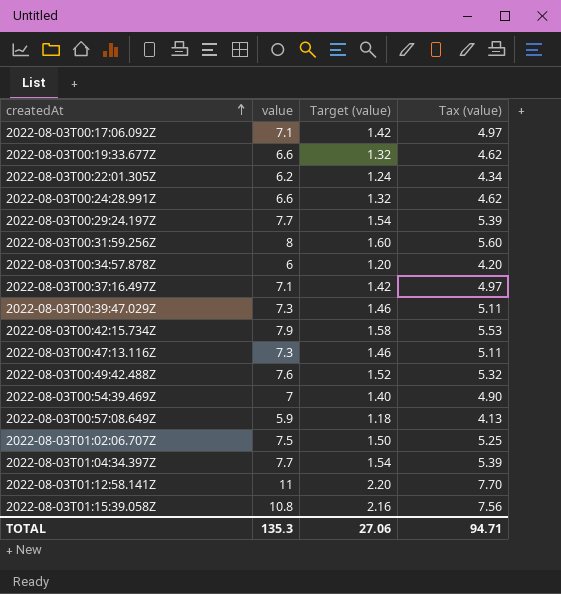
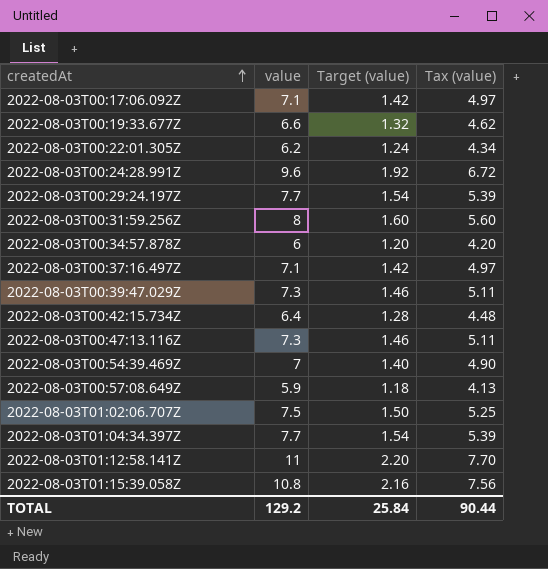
row 2022-08-03T00:49:42.488Z: 7.6 | 1.52 | 5.32 -> none
2022-08-03T00:24:28.991Z | value: 6.6 -> 9.6
2022-08-03T00:24:28.991Z | Target (value): 1.32 -> 1.92
2022-08-03T00:24:28.991Z | Tax (value): 4.62 -> 6.72
2022-08-03T00:42:15.734Z | value: 7.9 -> 6.4
2022-08-03T00:42:15.734Z | Target (value): 1.58 -> 1.28
2022-08-03T00:42:15.734Z | Tax (value): 5.53 -> 4.48
TOTAL | value: 135.3 -> 129.2
TOTAL | Target (value): 27.06 -> 25.84
TOTAL | Tax (value): 94.71 -> 90.44

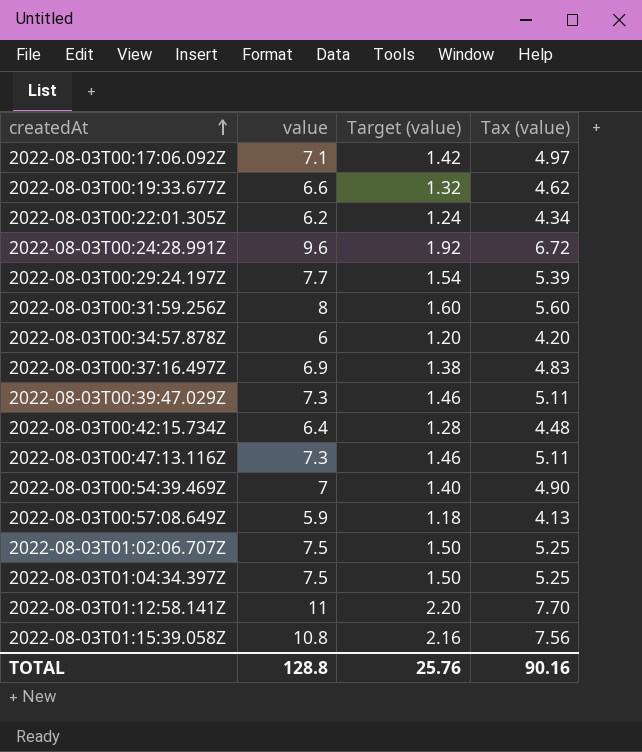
2022-08-03T00:37:16.497Z | value: 7.1 -> 6.9
2022-08-03T00:37:16.497Z | Target (value): 1.42 -> 1.38
2022-08-03T00:37:16.497Z | Tax (value): 4.97 -> 4.83
2022-08-03T01:04:34.397Z | value: 7.7 -> 7.5
2022-08-03T01:04:34.397Z | Target (value): 1.54 -> 1.50
2022-08-03T01:04:34.397Z | Tax (value): 5.39 -> 5.25
TOTAL | value: 129.2 -> 128.8
TOTAL | Target (value): 25.84 -> 25.76
TOTAL | Tax (value): 90.44 -> 90.16

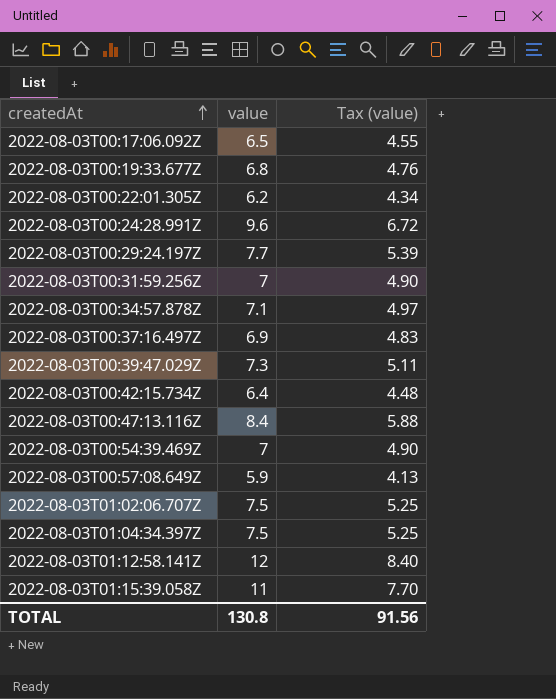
column Target (value) | formula: [value] * 0.2 -> none
2022-08-03T00:17:06.092Z | value: 7.1 -> 6.5
2022-08-03T00:17:06.092Z | Tax (value): 4.97 -> 4.55
2022-08-03T00:19:33.677Z | value: 6.6 -> 6.8
2022-08-03T00:19:33.677Z | Tax (value): 4.62 -> 4.76
2022-08-03T00:31:59.256Z | value: 8 -> 7
2022-08-03T00:31:59.256Z | Tax (value): 5.60 -> 4.90
2022-08-03T00:34:57.878Z | value: 6 -> 7.1
2022-08-03T00:34:57.878Z | Tax (value): 4.20 -> 4.97
2022-08-03T00:47:13.116Z | value: 7.3 -> 8.4
2022-08-03T00:47:13.116Z | Tax (value): 5.11 -> 5.88
2022-08-03T01:12:58.141Z | value: 11 -> 12
2022-08-03T01:12:58.141Z | Tax (value): 7.70 -> 8.40
2022-08-03T01:15:39.058Z | value: 10.8 -> 11
2022-08-03T01:15:39.058Z | Tax (value): 7.56 -> 7.70
TOTAL | value: 128.8 -> 130.8
TOTAL | Tax (value): 90.16 -> 91.56

